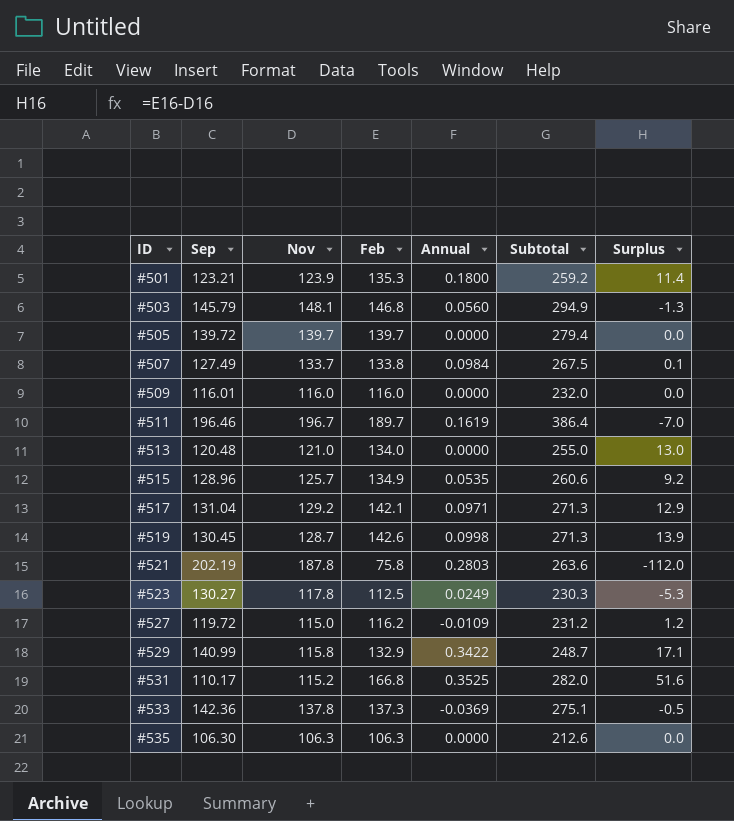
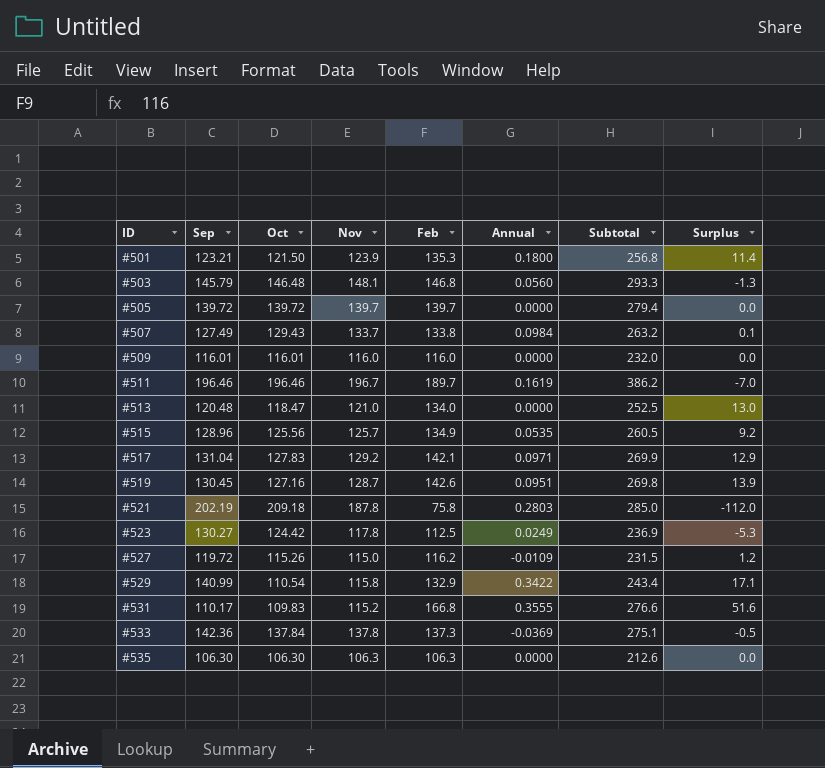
column Oct | position: none -> 3
column Subtotal | formula: [Nov] + [Feb] -> [Oct] + [Feb]
#519 | Annual: 0.0998 -> 0.0951
#531 | Annual: 0.3525 -> 0.3555

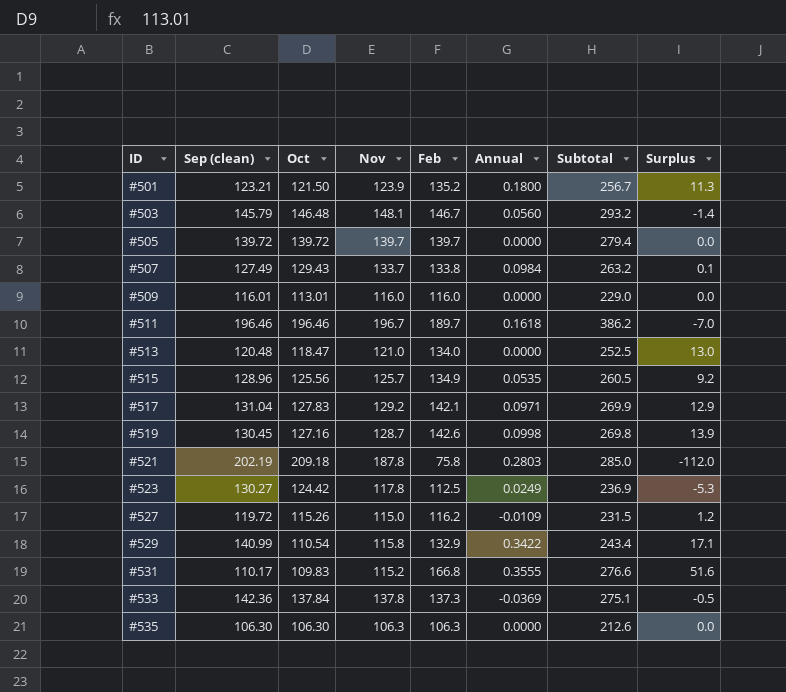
column name: Sep -> Sep (clean)
#501 | Feb: 135.3 -> 135.2
#501 | Subtotal: 256.8 -> 256.7
#501 | Surplus: 11.4 -> 11.3
#503 | Feb: 146.8 -> 146.7
#503 | Subtotal: 293.3 -> 293.2
#503 | Surplus: -1.3 -> -1.4
#509 | Oct: 116.01 -> 113.01
#509 | Subtotal: 232.0 -> 229.0
#511 | Annual: 0.1619 -> 0.1618
#519 | Annual: 0.0951 -> 0.0998

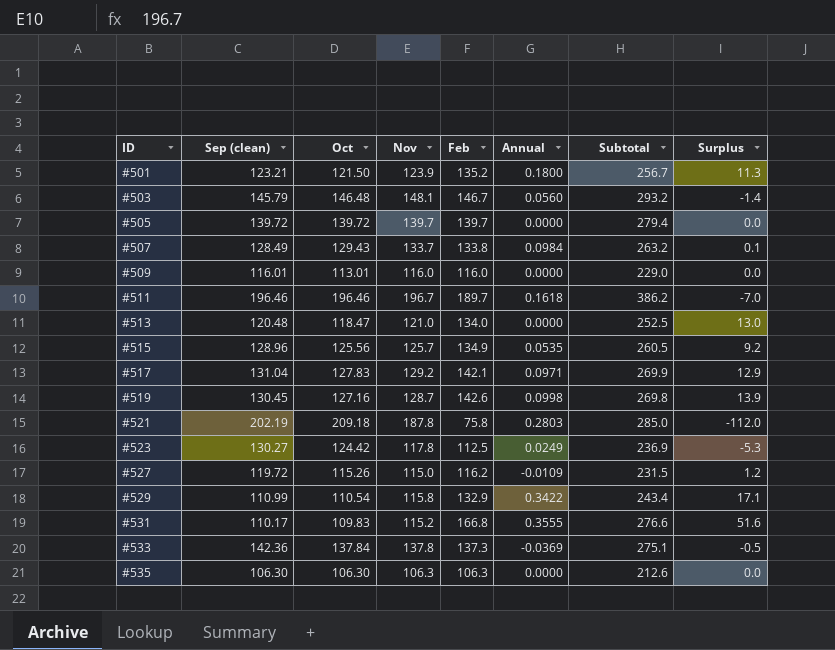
#507 | Sep (clean): 127.49 -> 128.49
#529 | Sep (clean): 140.99 -> 110.99

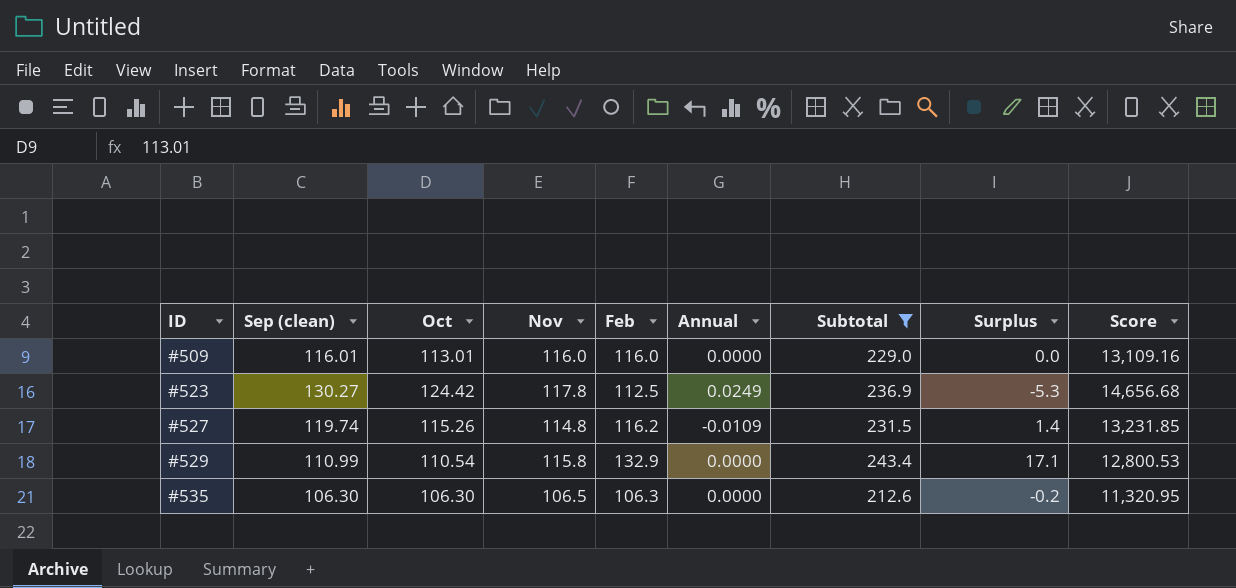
filter: none -> Subtotal <= 243.4
column Score | formula: none -> [Oct] * [Nov]
#527 | Sep (clean): 119.72 -> 119.74
#527 | Nov: 115.0 -> 114.8
#527 | Surplus: 1.2 -> 1.4
#529 | Annual: 0.3422 -> 0.0000
#535 | Nov: 106.3 -> 106.5
#535 | Surplus: 0.0 -> -0.2

